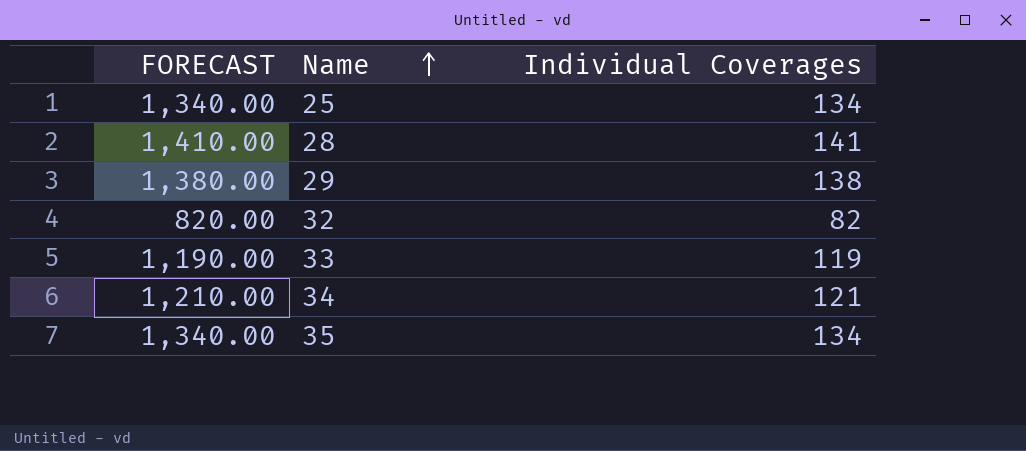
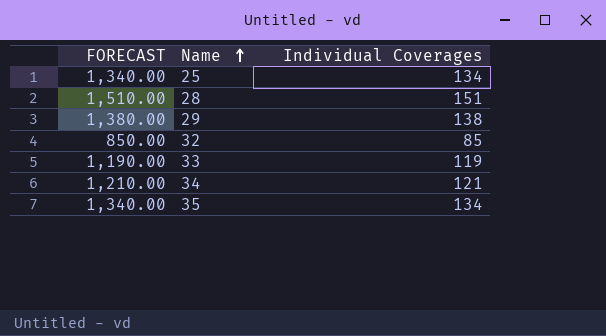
28 | FORECAST: 1,410.00 -> 1,510.00
28 | Individual Coverages: 141 -> 151
32 | FORECAST: 820.00 -> 850.00
32 | Individual Coverages: 82 -> 85

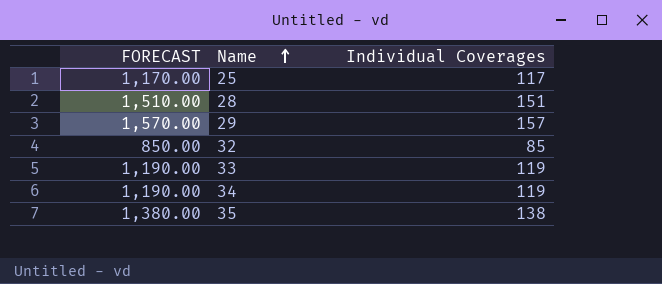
25 | FORECAST: 1,340.00 -> 1,170.00
25 | Individual Coverages: 134 -> 117
29 | FORECAST: 1,380.00 -> 1,570.00
29 | Individual Coverages: 138 -> 157
34 | FORECAST: 1,210.00 -> 1,190.00
34 | Individual Coverages: 121 -> 119
35 | FORECAST: 1,340.00 -> 1,380.00
35 | Individual Coverages: 134 -> 138

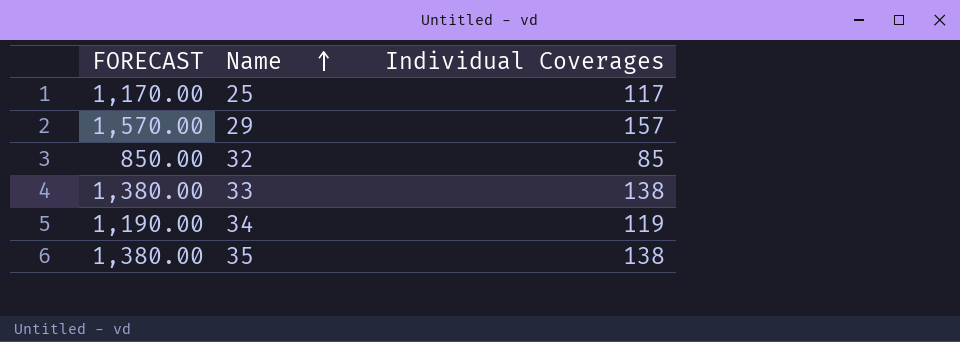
row 28: 1,510.00 | 151 -> none
33 | FORECAST: 1,190.00 -> 1,380.00
33 | Individual Coverages: 119 -> 138

